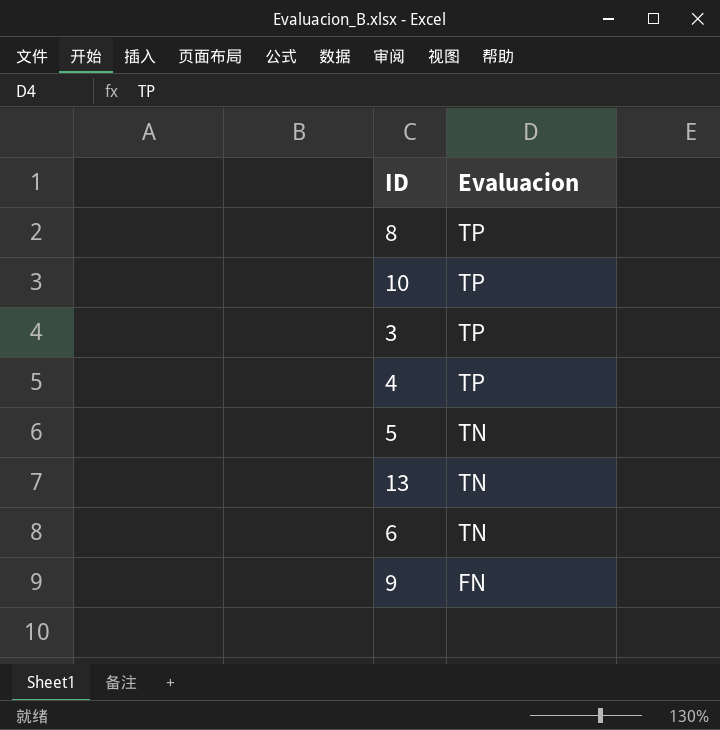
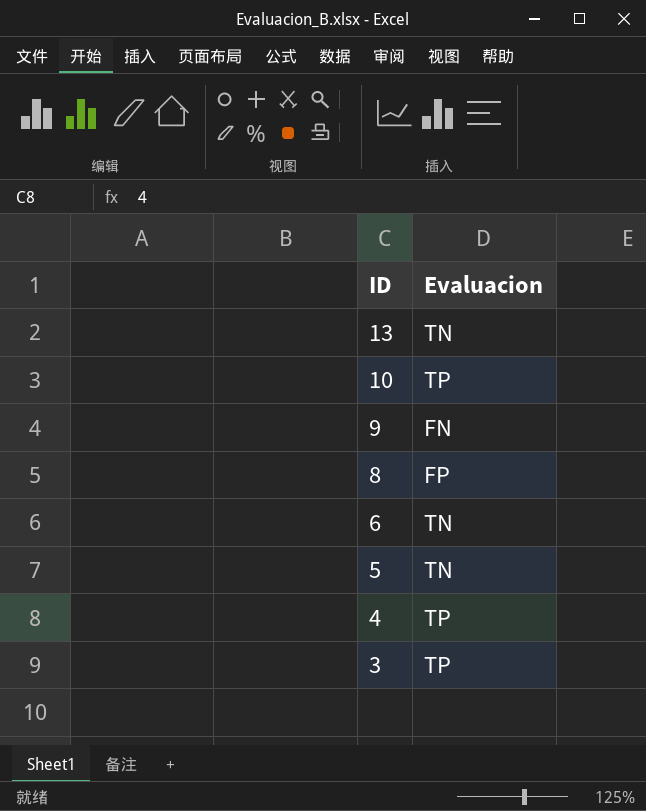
row order: Evaluacion descending -> ID descending
8 | Evaluacion: TP -> FP

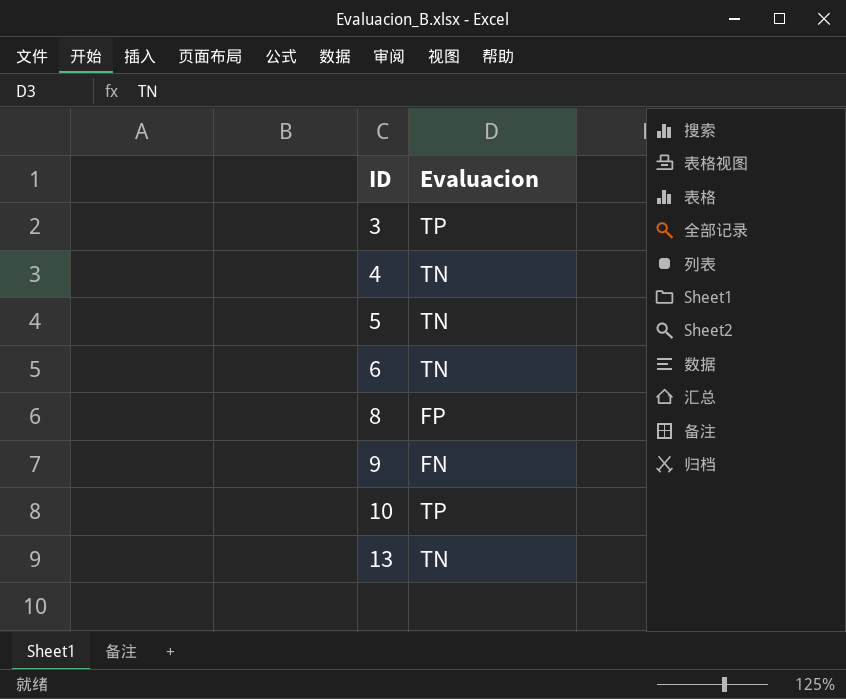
row order: ID descending -> ID ascending
4 | Evaluacion: TP -> TN

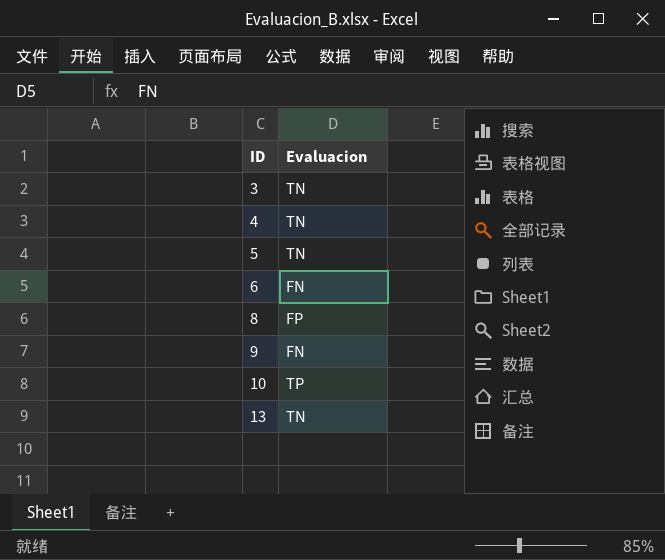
3 | Evaluacion: TP -> TN
6 | Evaluacion: TN -> FN

